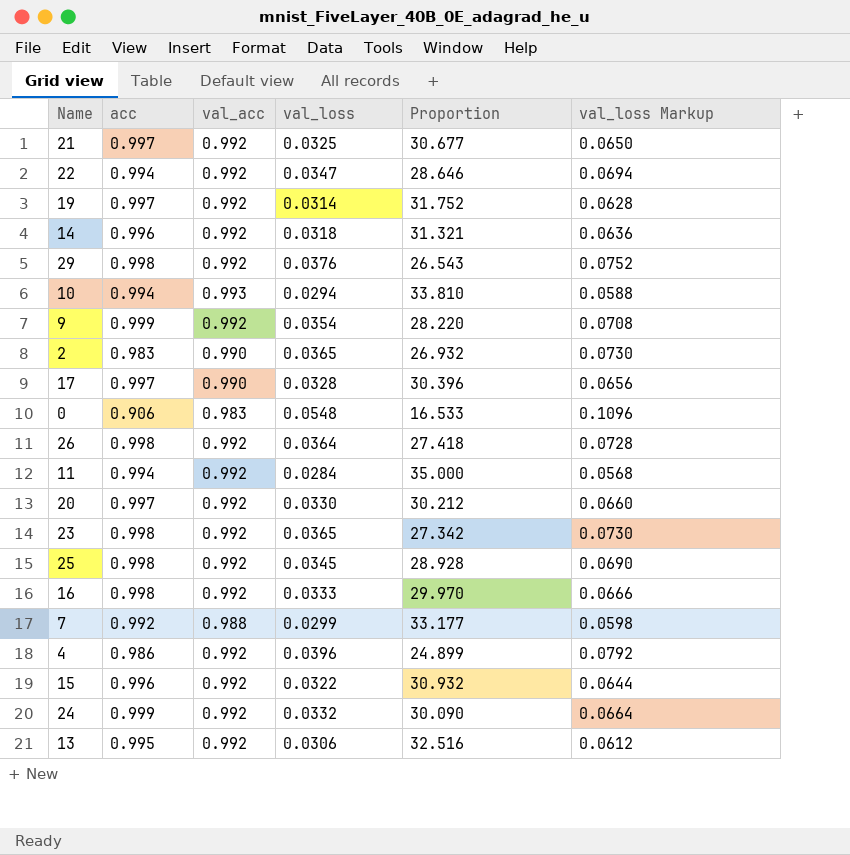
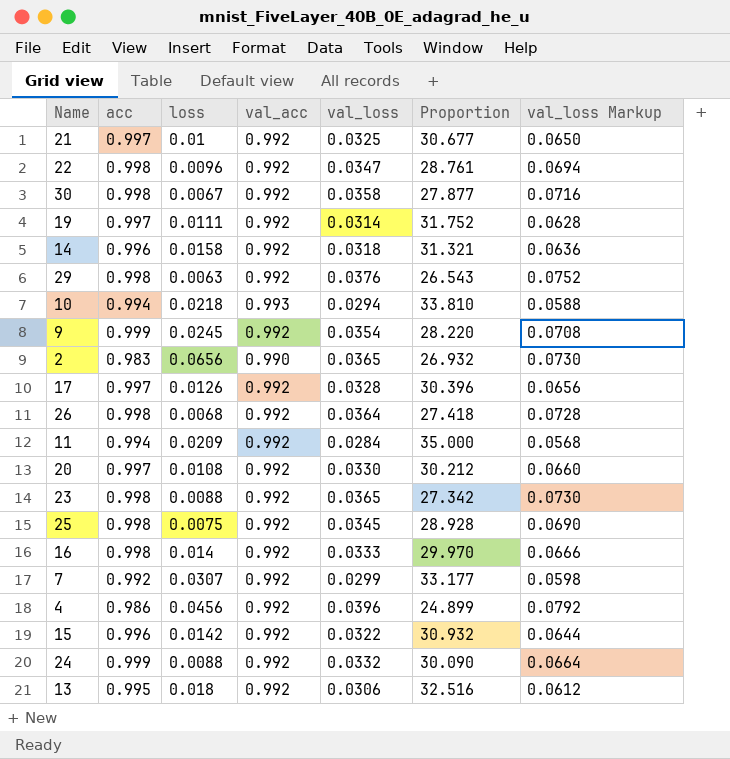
column loss | position: none -> 3
row 0: 0.906 | 0.983 | 0.0548 | 16.533 | 0.1096 -> none
22 | acc: 0.994 -> 0.998
22 | Proportion: 28.646 -> 28.761
row 30: none -> 0.998 | 0.0067 | 0.992 | 0.0358 | 27.877 | 0.0716
17 | val_acc: 0.990 -> 0.992
7 | val_acc: 0.988 -> 0.992

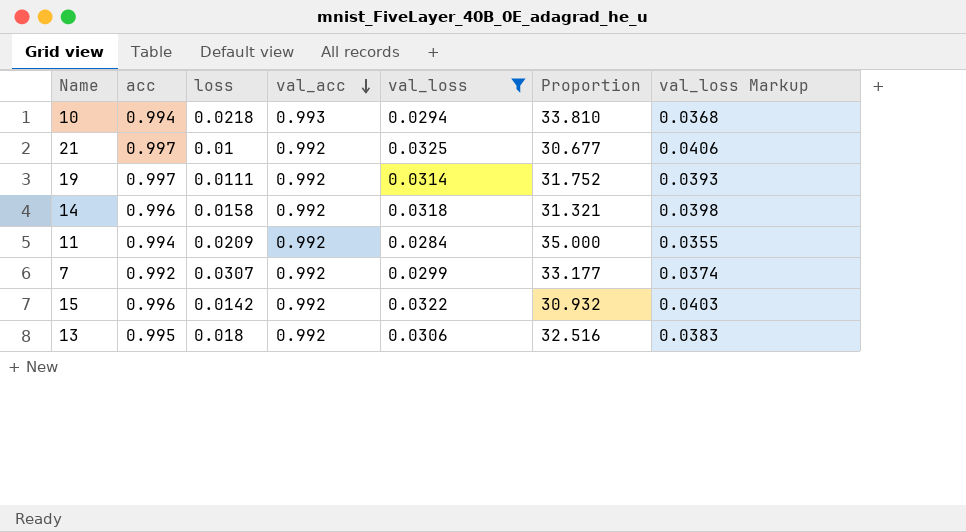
filter: none -> val_loss <= 0.0325
row order: none -> val_acc descending
column val_loss Markup | formula: [val_loss] * 2 -> [val_loss] * 1.25

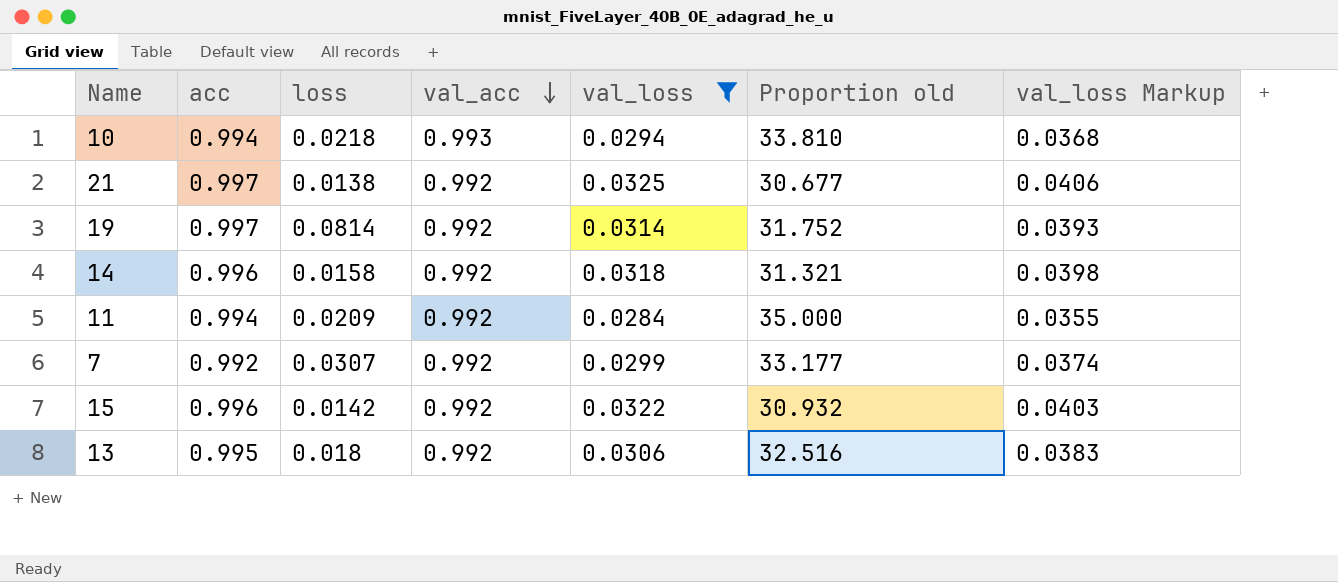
column name: Proportion -> Proportion old
21 | loss: 0.01 -> 0.0138
19 | loss: 0.0111 -> 0.0814

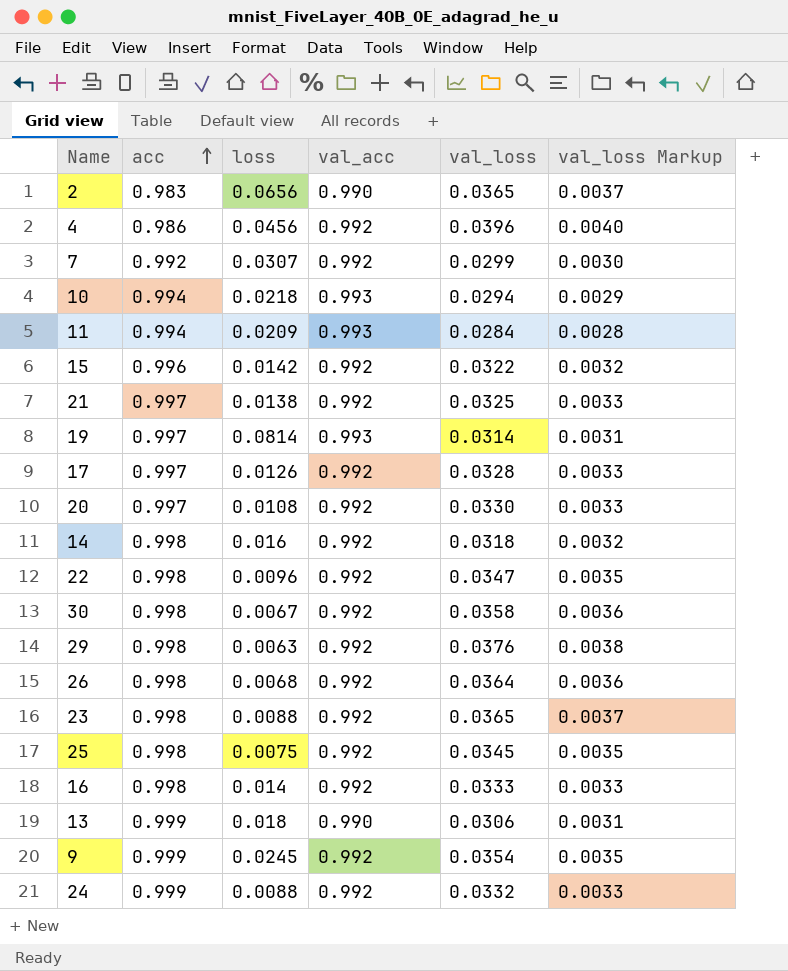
filter: val_loss <= 0.0325 -> none
row order: val_acc descending -> acc ascending
column Proportion old | formula: [acc] / [val_loss] -> none
column val_loss Markup | formula: [val_loss] * 1.25 -> [val_loss] * 0.1
11 | val_acc: 0.992 -> 0.993
19 | val_acc: 0.992 -> 0.993
14 | acc: 0.996 -> 0.998
14 | loss: 0.0158 -> 0.016
13 | acc: 0.995 -> 0.999
13 | val_acc: 0.992 -> 0.990

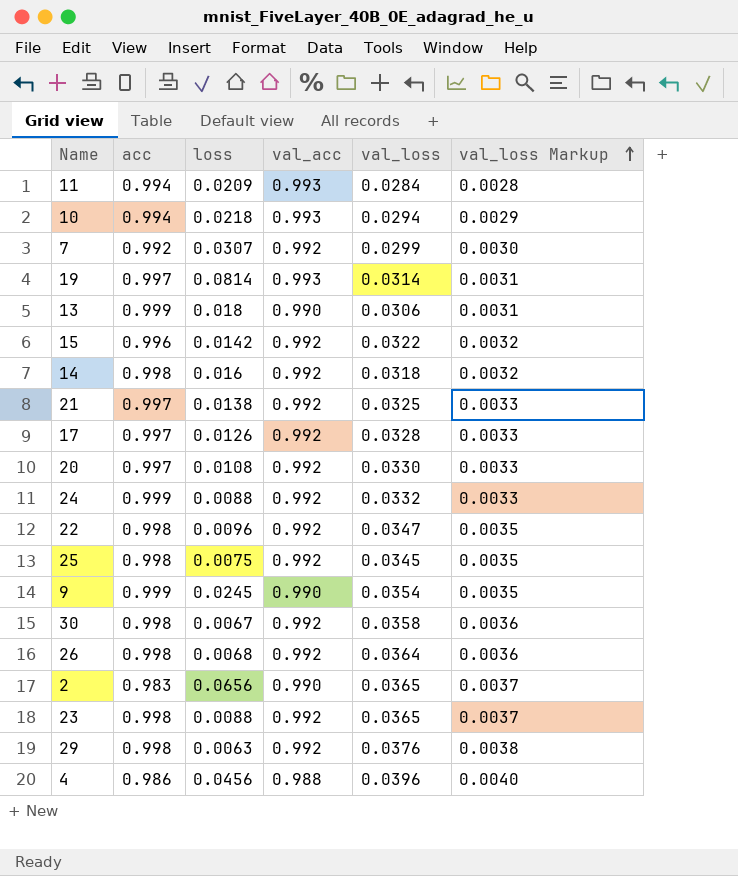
row order: acc ascending -> val_loss Markup ascending
row 16: 0.998 | 0.014 | 0.992 | 0.0333 | 0.0033 -> none
9 | val_acc: 0.992 -> 0.990
4 | val_acc: 0.992 -> 0.988

